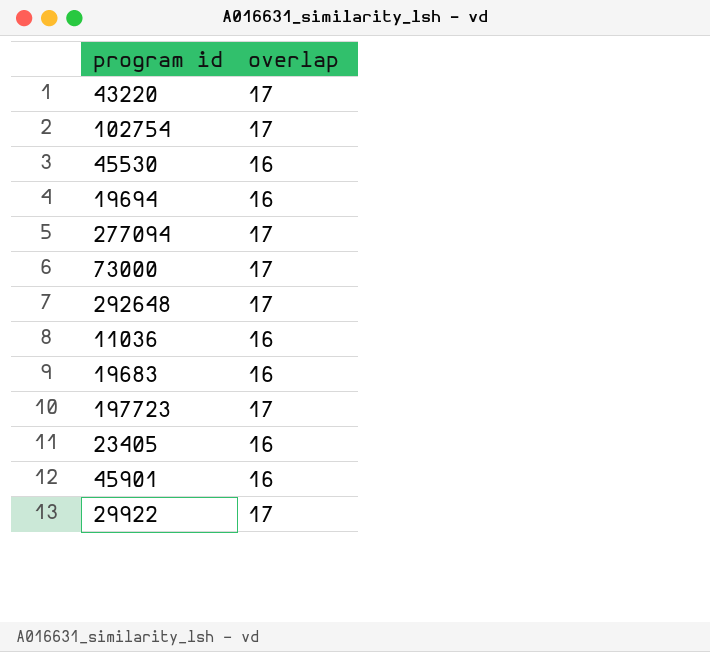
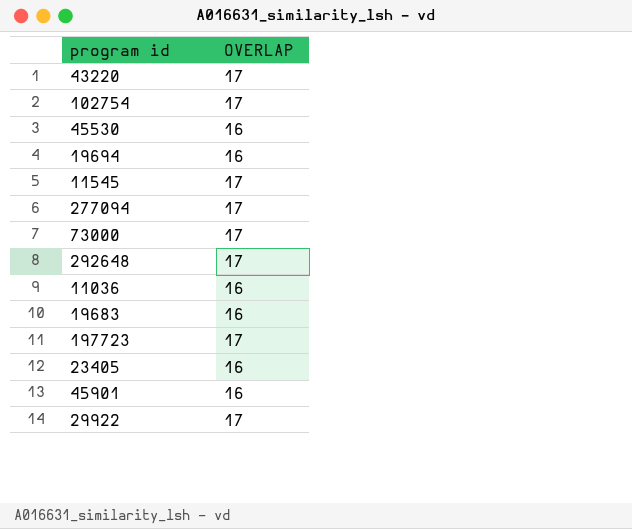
column name: overlap -> OVERLAP
row 11545: none -> 17

